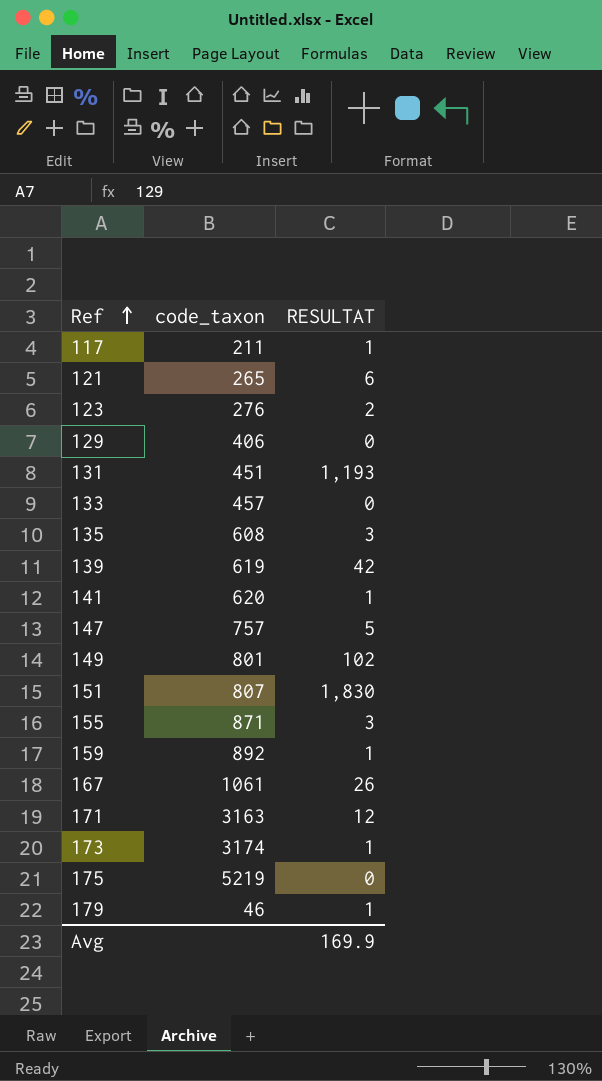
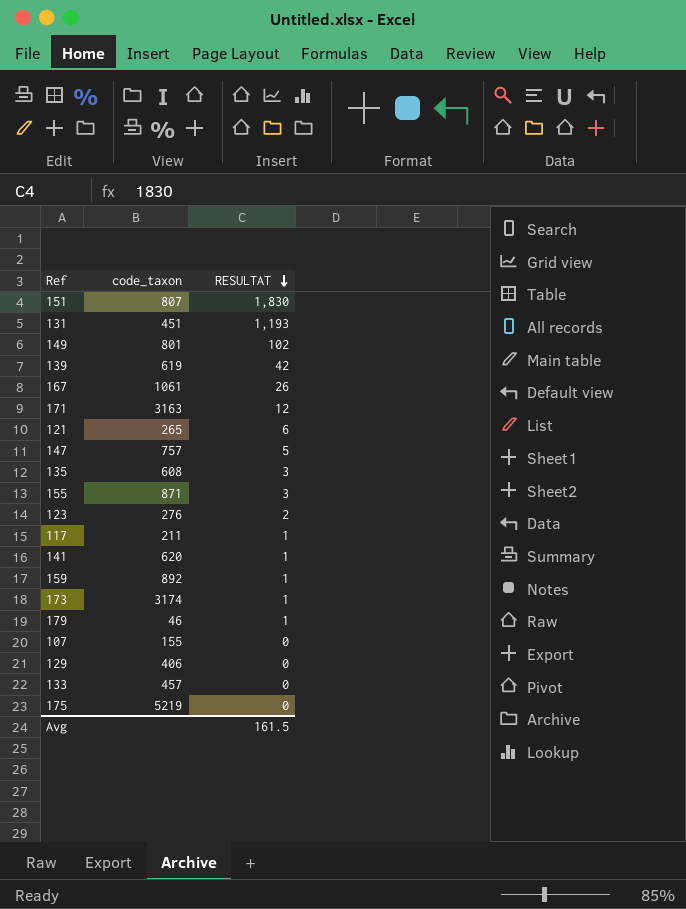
row order: Ref ascending -> RESULTAT descending
row 107: none -> 155 | 0
Avg | RESULTAT: 169.9 -> 161.5

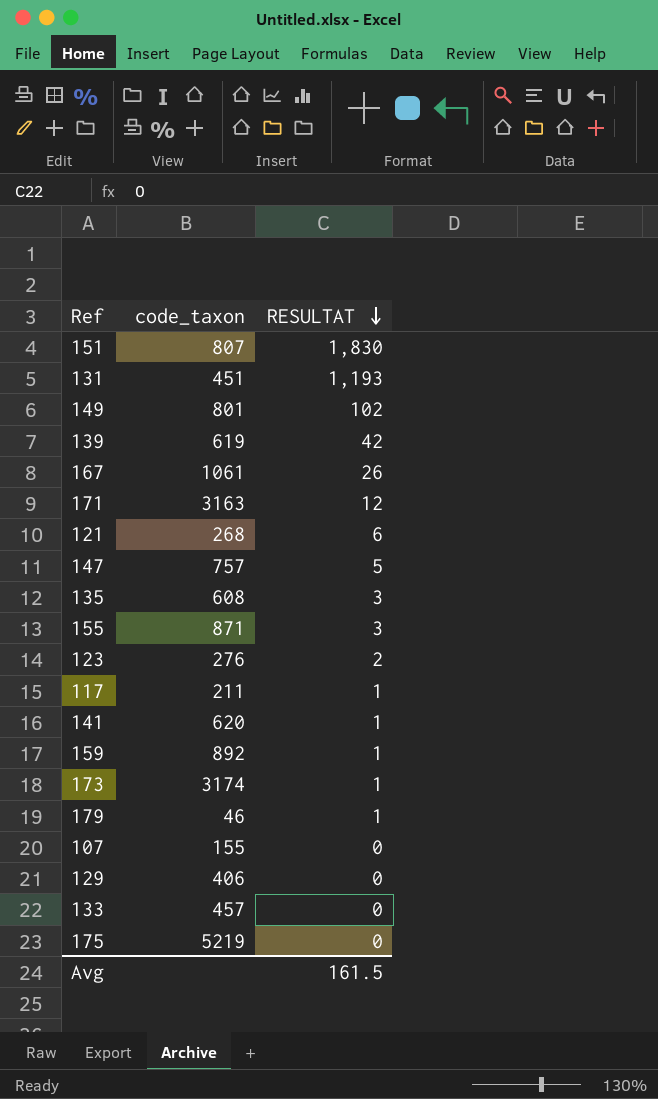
121 | code_taxon: 265 -> 268

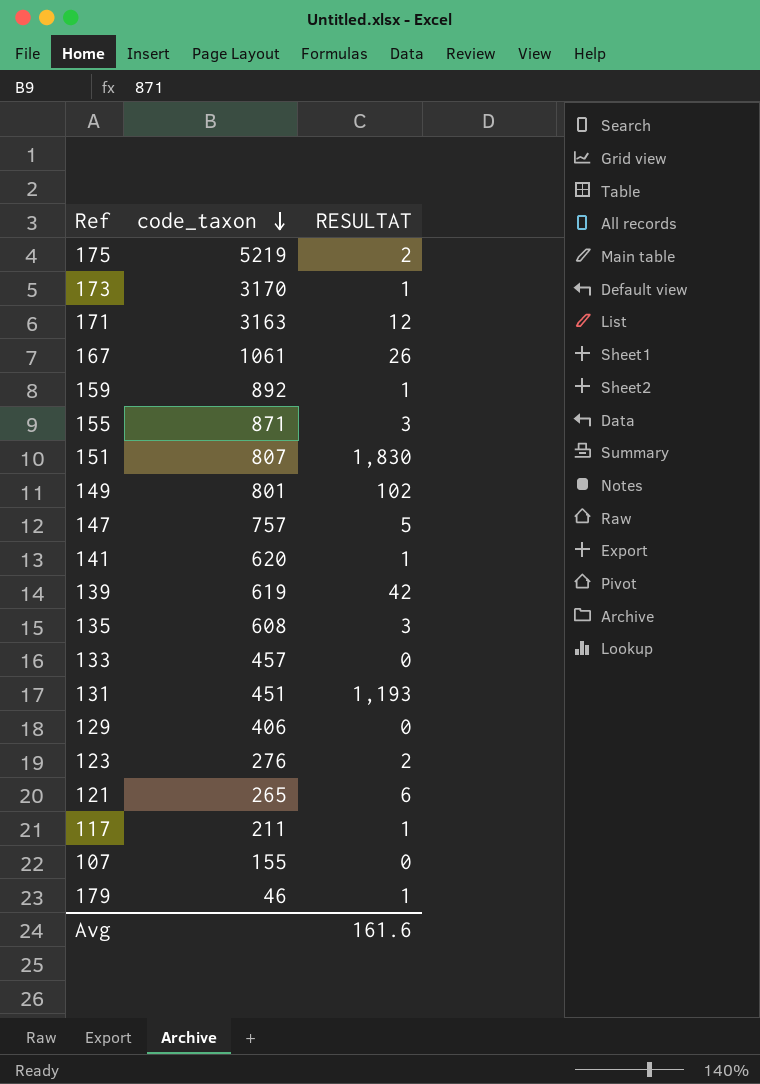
row order: RESULTAT descending -> code_taxon descending
175 | RESULTAT: 0 -> 2
173 | code_taxon: 3174 -> 3170
121 | code_taxon: 268 -> 265
Avg | RESULTAT: 161.5 -> 161.6

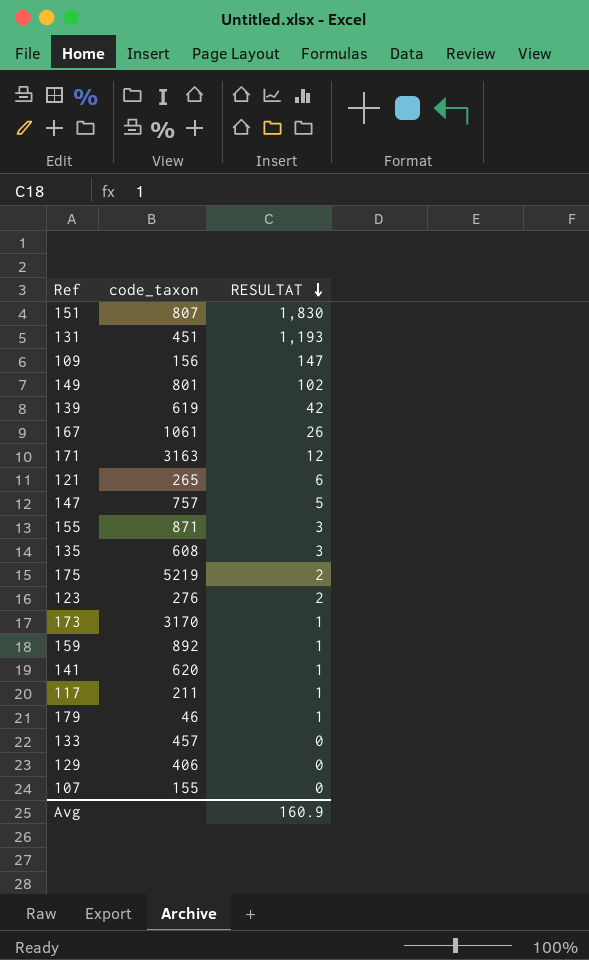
row order: code_taxon descending -> RESULTAT descending
row 109: none -> 156 | 147
Avg | RESULTAT: 161.6 -> 160.9

